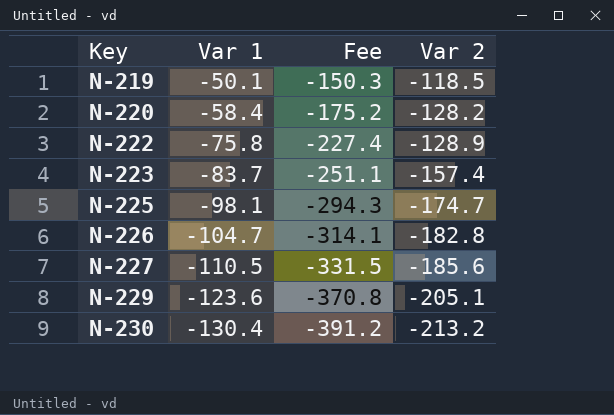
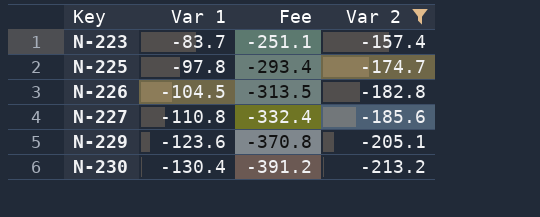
filter: none -> Var 2 <= -157.4
N-225 | Var 1: -98.1 -> -97.8
N-225 | Fee: -294.3 -> -293.4
N-226 | Var 1: -104.7 -> -104.5
N-226 | Fee: -314.1 -> -313.5
N-227 | Var 1: -110.5 -> -110.8
N-227 | Fee: -331.5 -> -332.4

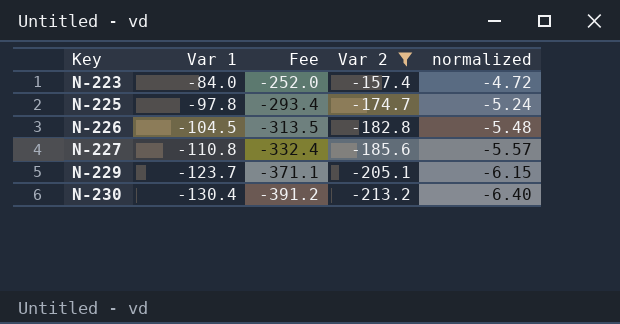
column normalized | formula: none -> [Var 2] * 0.03
N-223 | Var 1: -83.7 -> -84.0
N-223 | Fee: -251.1 -> -252.0
N-229 | Var 1: -123.6 -> -123.7
N-229 | Fee: -370.8 -> -371.1

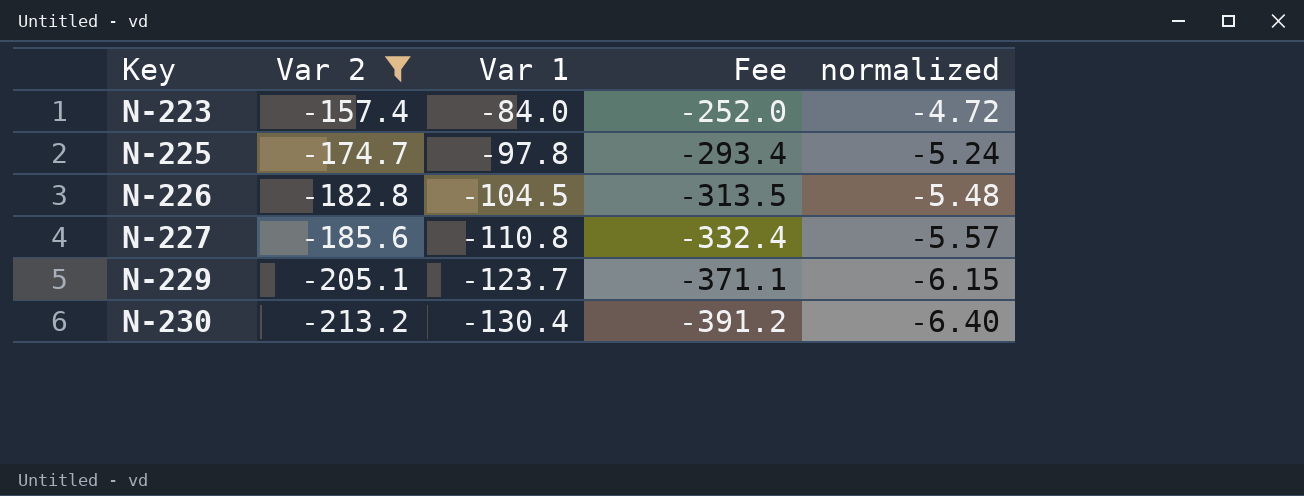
column Var 2 | position: 4 -> 2

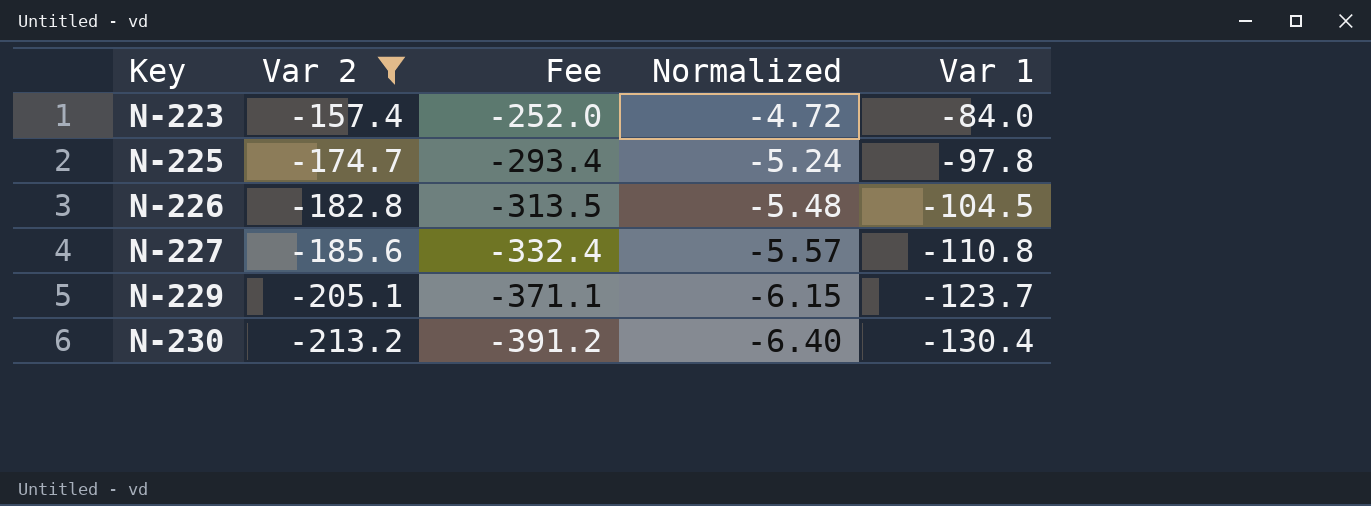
column name: normalized -> Normalized
column Var 1 | position: 3 -> 5

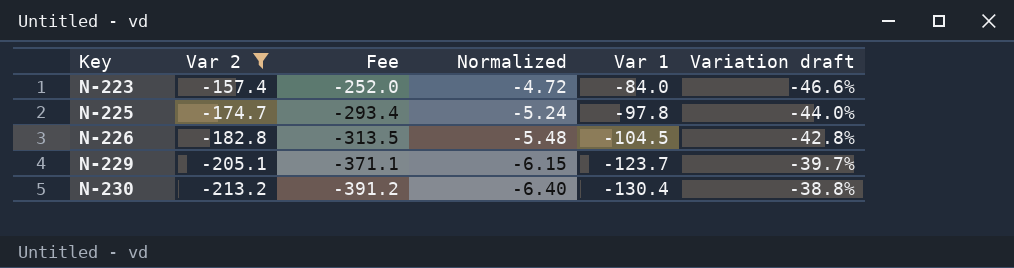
column Variation draft | formula: none -> ([Var 1] - [Var 2]) / [Var 2]
row N-227: -185.6 | -332.4 | -5.57 | -110.8 -> none

